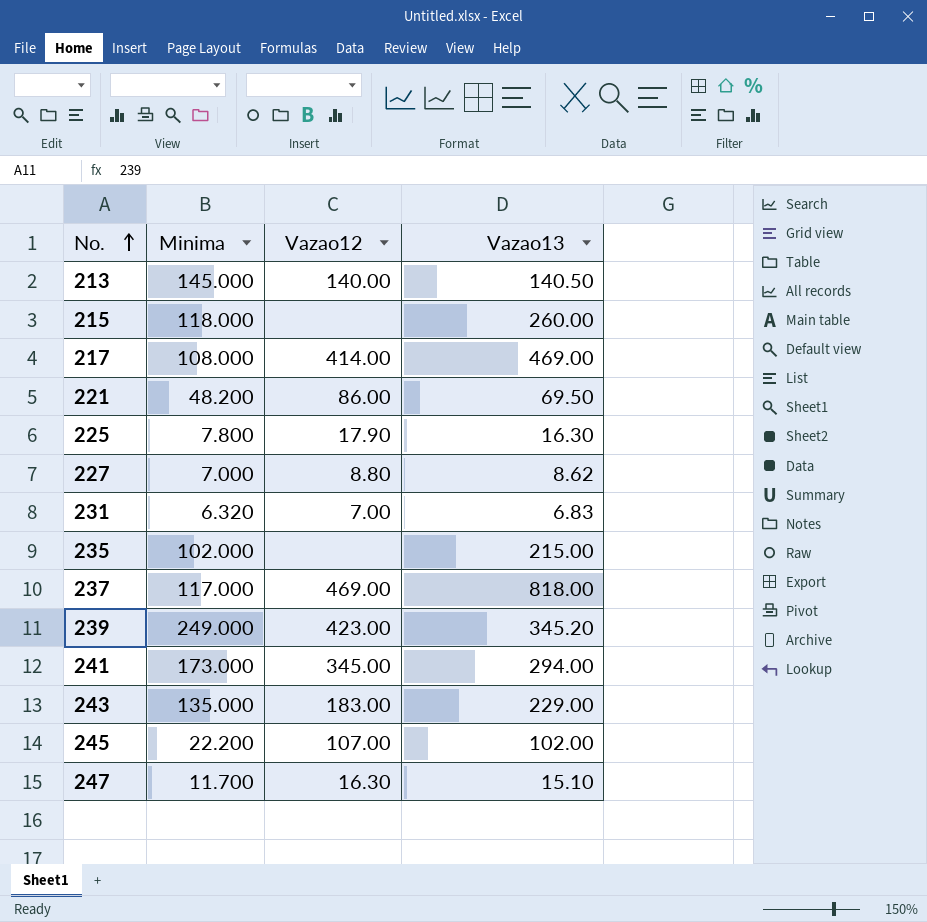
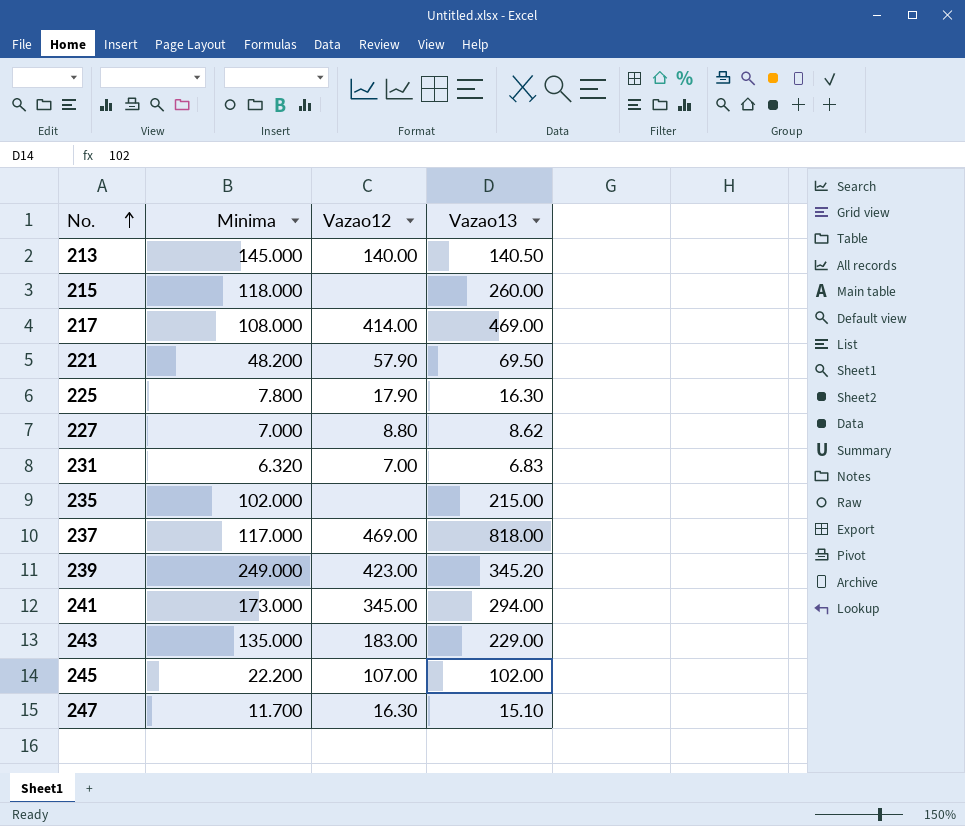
221 | Vazao12: 86.00 -> 57.90

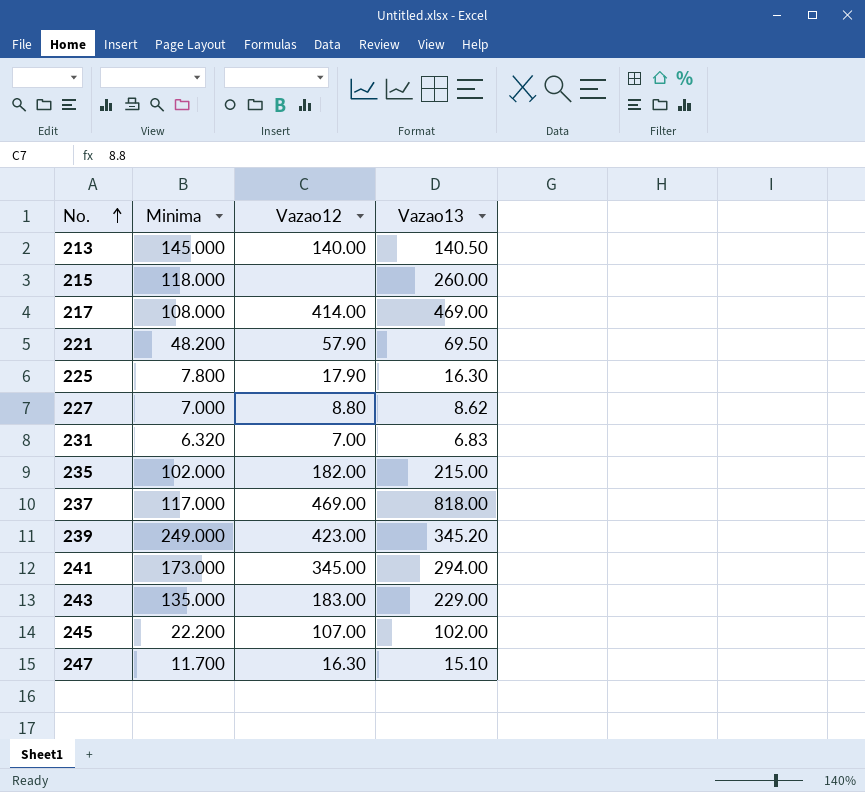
235 | Vazao12: none -> 182.00

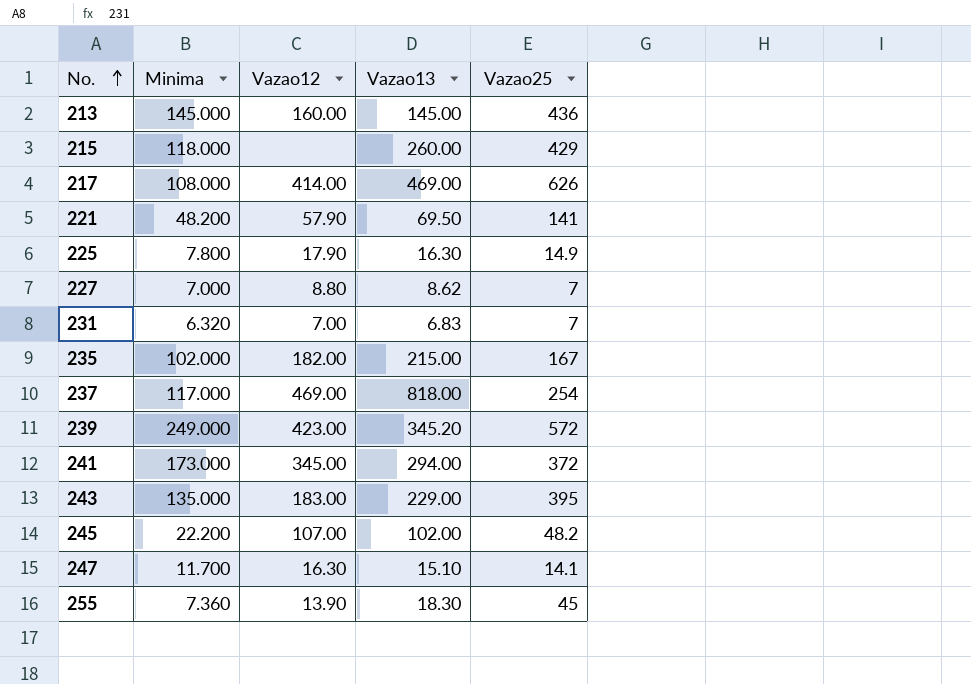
column Vazao25 | position: none -> 5
213 | Vazao12: 140.00 -> 160.00
213 | Vazao13: 140.50 -> 145.00
row 255: none -> 7.360 | 13.90 | 18.30 | 45

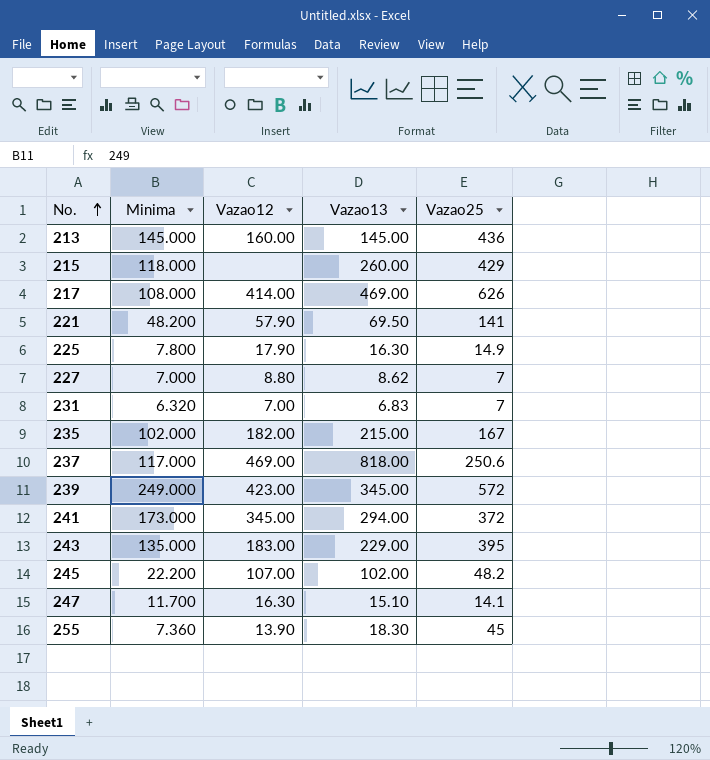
237 | Vazao25: 254 -> 250.6
239 | Vazao13: 345.20 -> 345.00

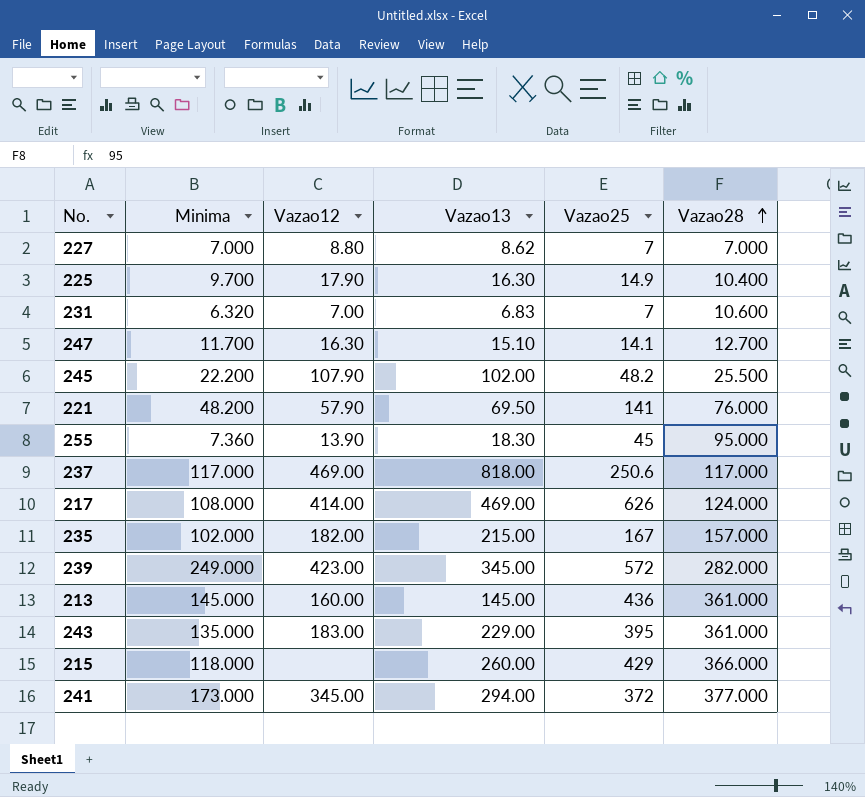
row order: No. ascending -> Vazao28 ascending
column Vazao28 | position: none -> 6
225 | Minima: 7.800 -> 9.700
245 | Vazao12: 107.00 -> 107.90

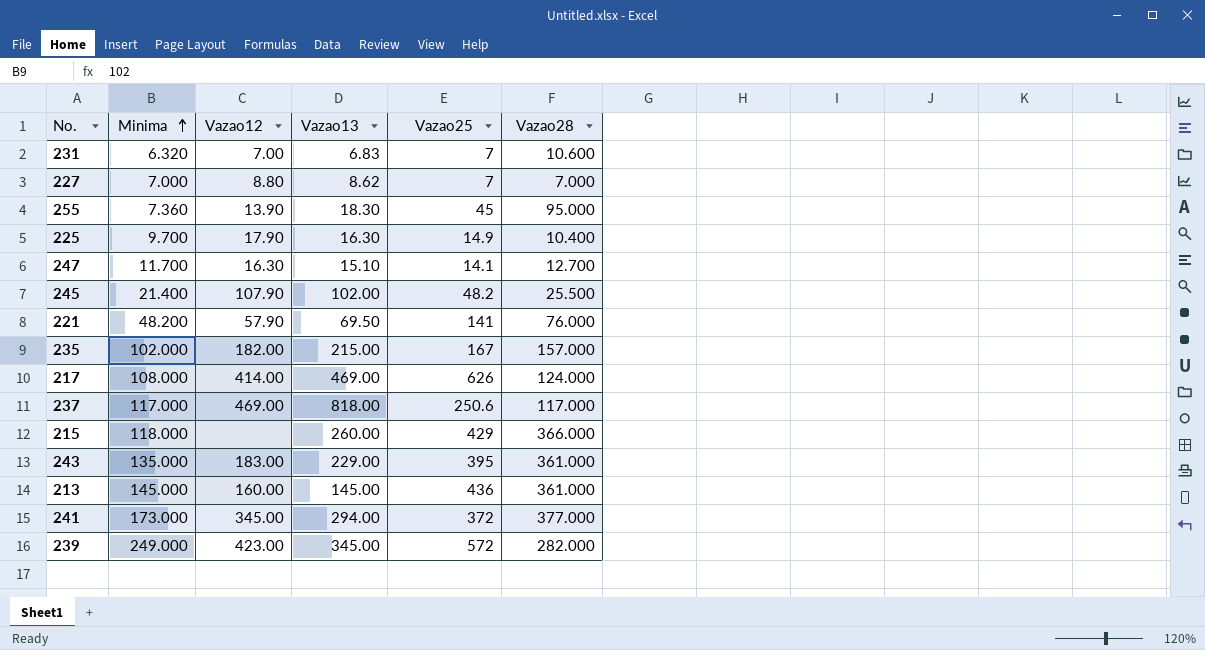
row order: Vazao28 ascending -> Minima ascending
245 | Minima: 22.200 -> 21.400

